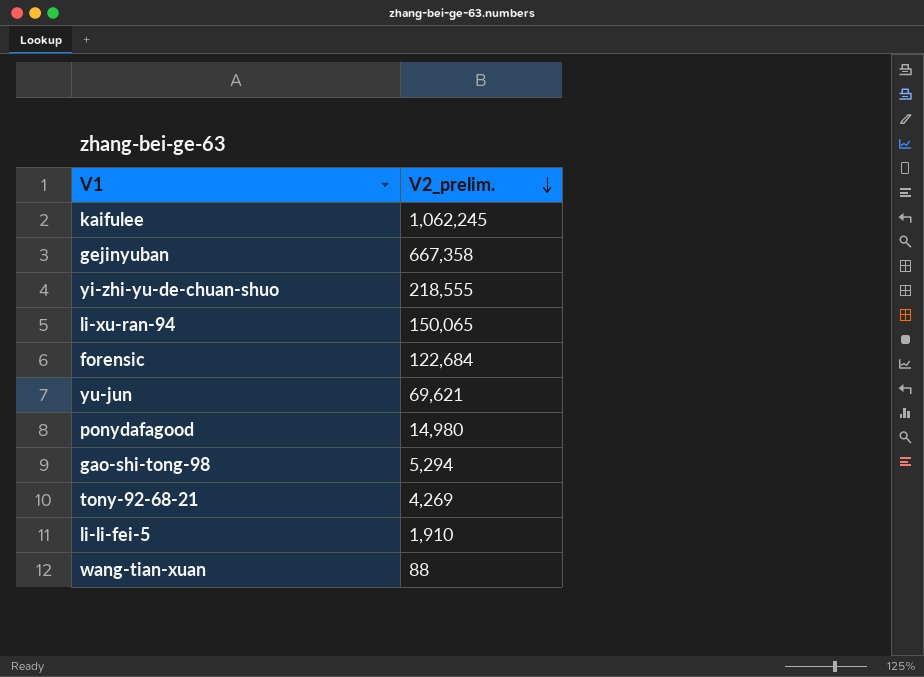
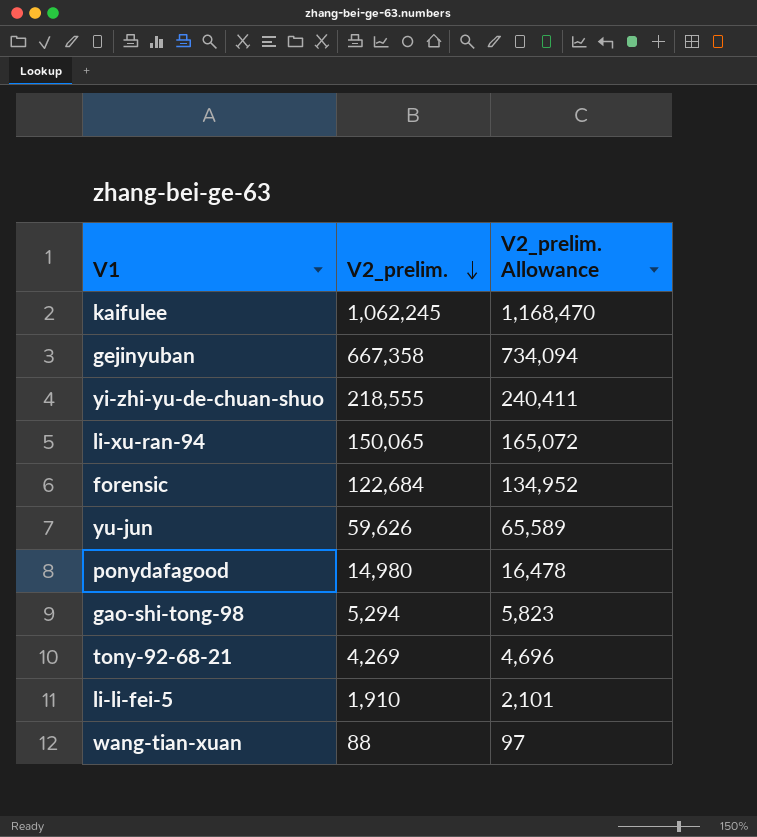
column V2_prelim. Allowance | formula: none -> [V2_prelim.] * 1.1
yu-jun | V2_prelim.: 69,621 -> 59,626

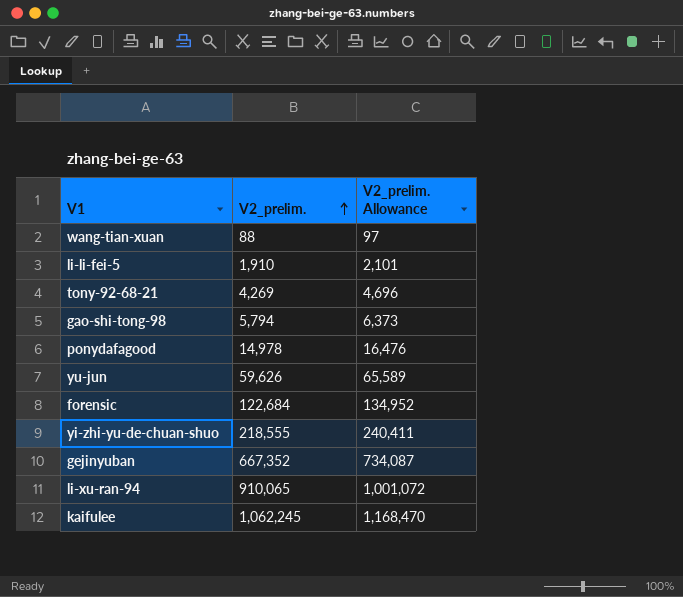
row order: V2_prelim. descending -> V2_prelim. ascending
gao-shi-tong-98 | V2_prelim.: 5,294 -> 5,794
gao-shi-tong-98 | V2_prelim. Allowance: 5,823 -> 6,373
ponydafagood | V2_prelim.: 14,980 -> 14,978
ponydafagood | V2_prelim. Allowance: 16,478 -> 16,476
gejinyuban | V2_prelim.: 667,358 -> 667,352
gejinyuban | V2_prelim. Allowance: 734,094 -> 734,087
li-xu-ran-94 | V2_prelim.: 150,065 -> 910,065
li-xu-ran-94 | V2_prelim. Allowance: 165,072 -> 1,001,072

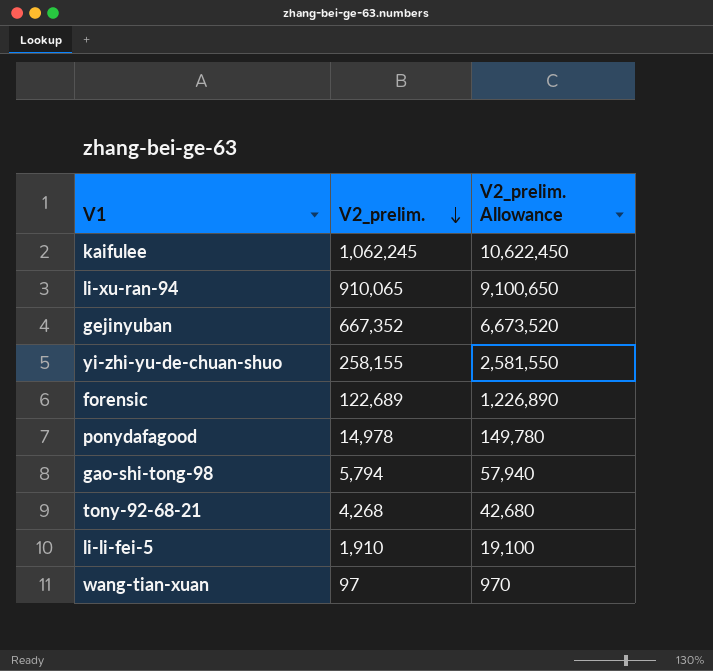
row order: V2_prelim. ascending -> V2_prelim. descending
column V2_prelim. Allowance | formula: [V2_prelim.] * 1.1 -> [V2_prelim.] * 10
row yu-jun: 59,626 | 65,589 -> none
yi-zhi-yu-de-chuan-shuo | V2_prelim.: 218,555 -> 258,155
forensic | V2_prelim.: 122,684 -> 122,689
tony-92-68-21 | V2_prelim.: 4,269 -> 4,268
wang-tian-xuan | V2_prelim.: 88 -> 97

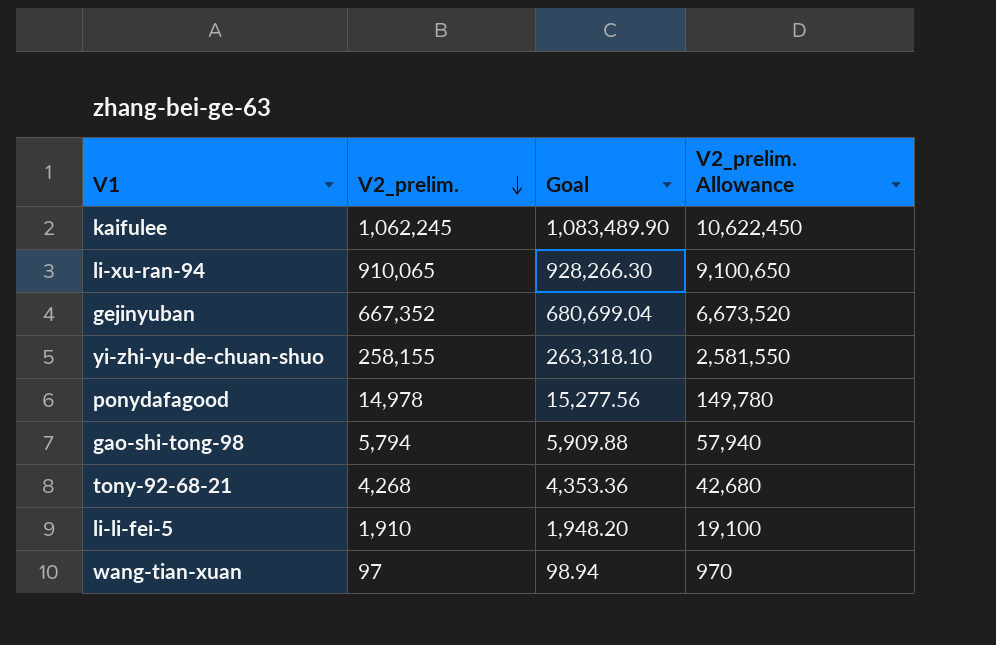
column Goal | formula: none -> [V2_prelim.] * 1.02
row forensic: 122,689 | 1,226,890 -> none

